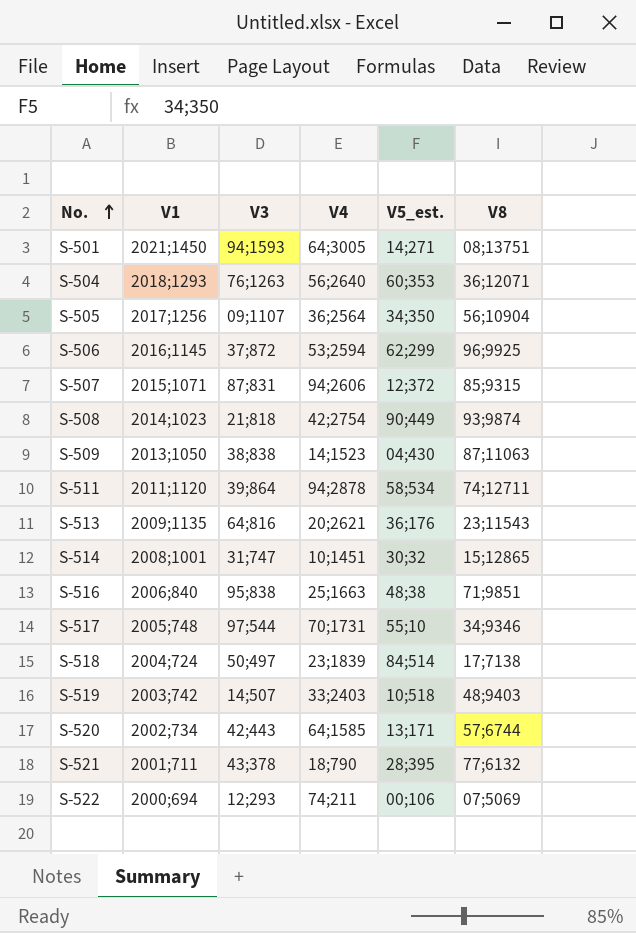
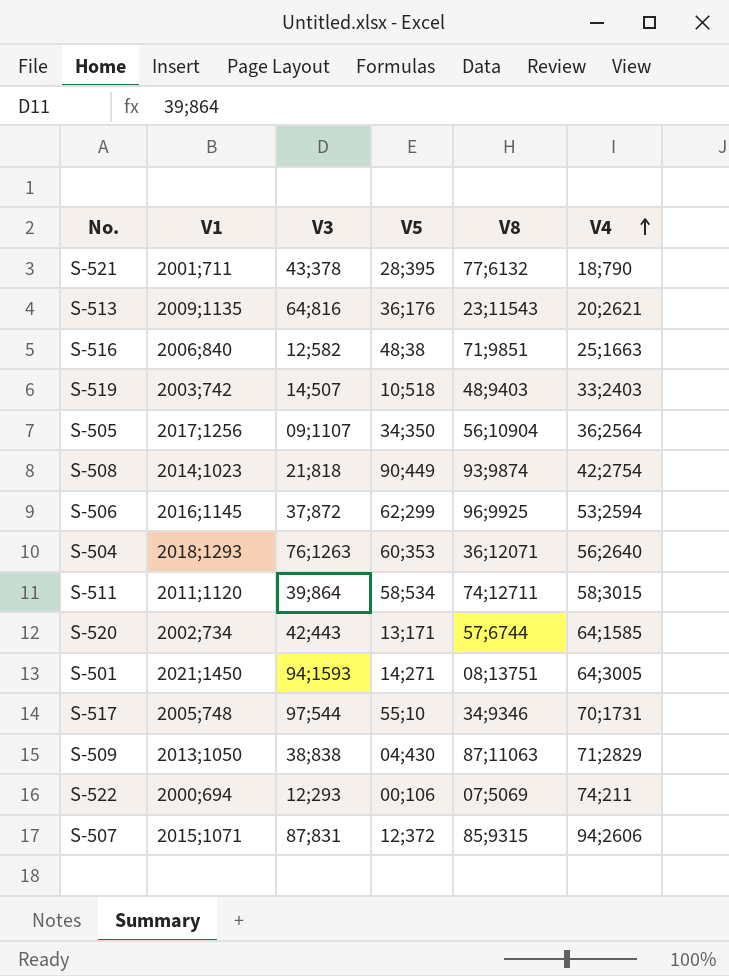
row order: No. ascending -> V4 ascending
column name: V5_est. -> V5
column V4 | position: 4 -> 6
row S-514: 2008;1001 | 31;747 | 10;1451 | 30;32 | 15;12865 -> none
row S-518: 2004;724 | 50;497 | 23;1839 | 84;514 | 17;7138 -> none
S-516 | V3: 95;838 -> 12;582
S-511 | V4: 94;2878 -> 58;3015
S-509 | V4: 14;1523 -> 71;2829

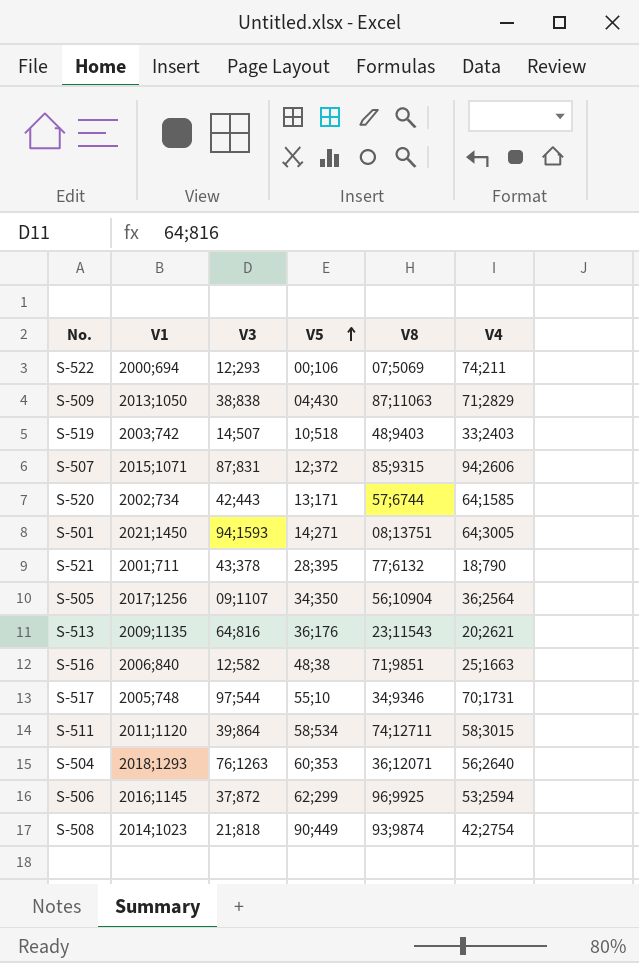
row order: V4 ascending -> V5 ascending

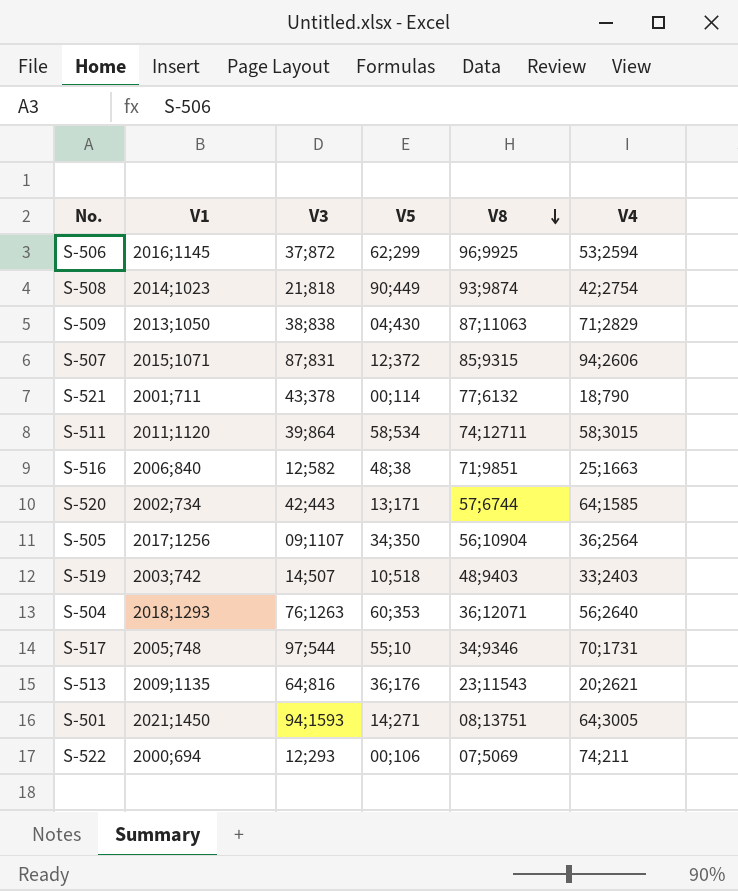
row order: V5 ascending -> V8 descending
S-521 | V5: 28;395 -> 00;114

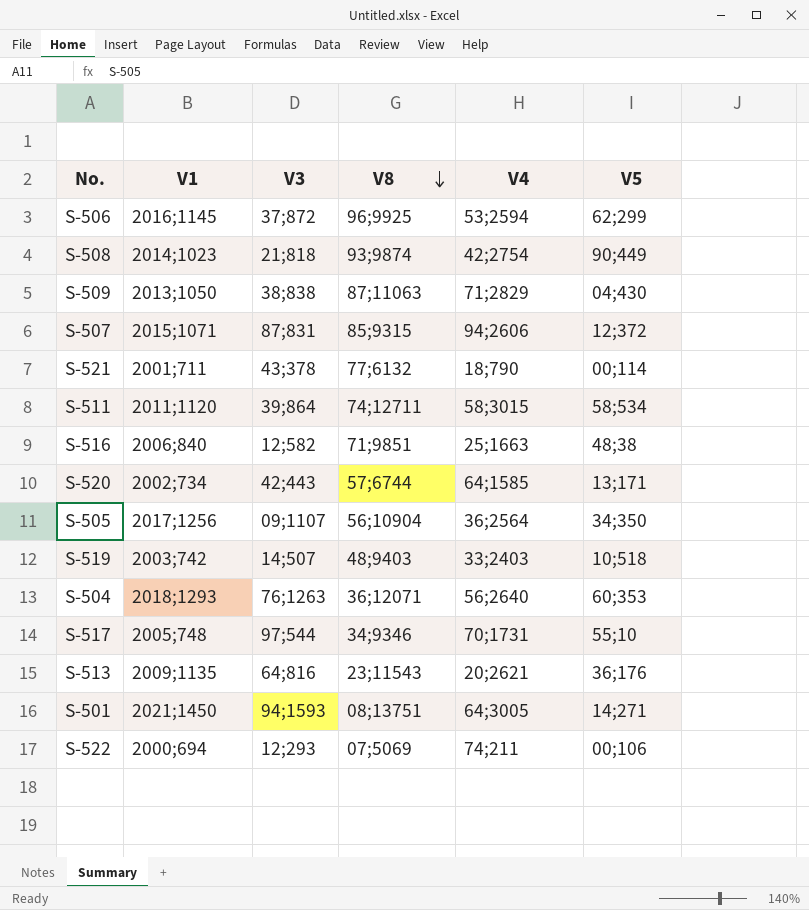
column V5 | position: 4 -> 6

